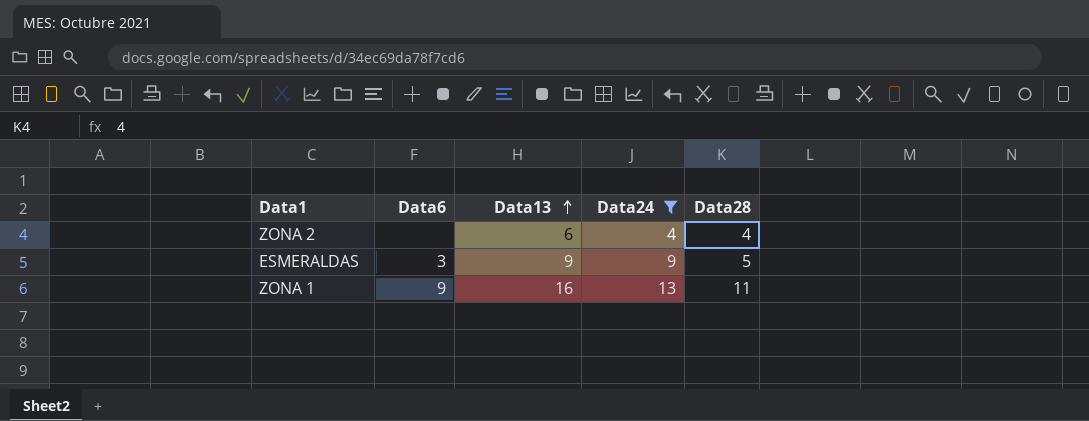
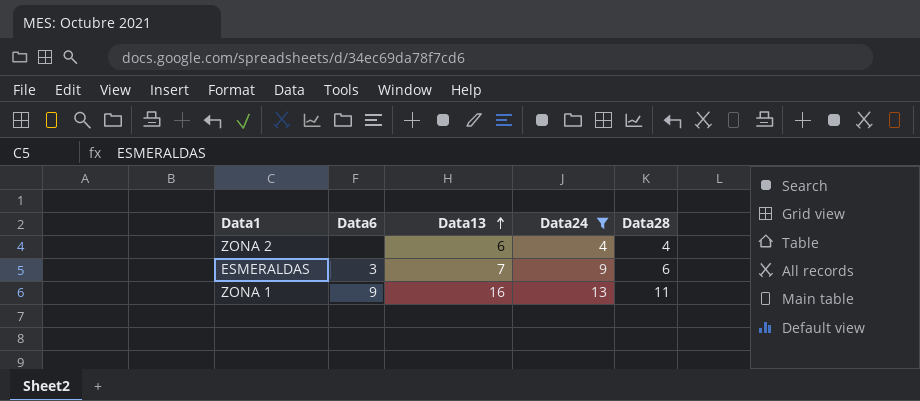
ESMERALDAS | Data13: 9 -> 7
ESMERALDAS | Data28: 5 -> 6

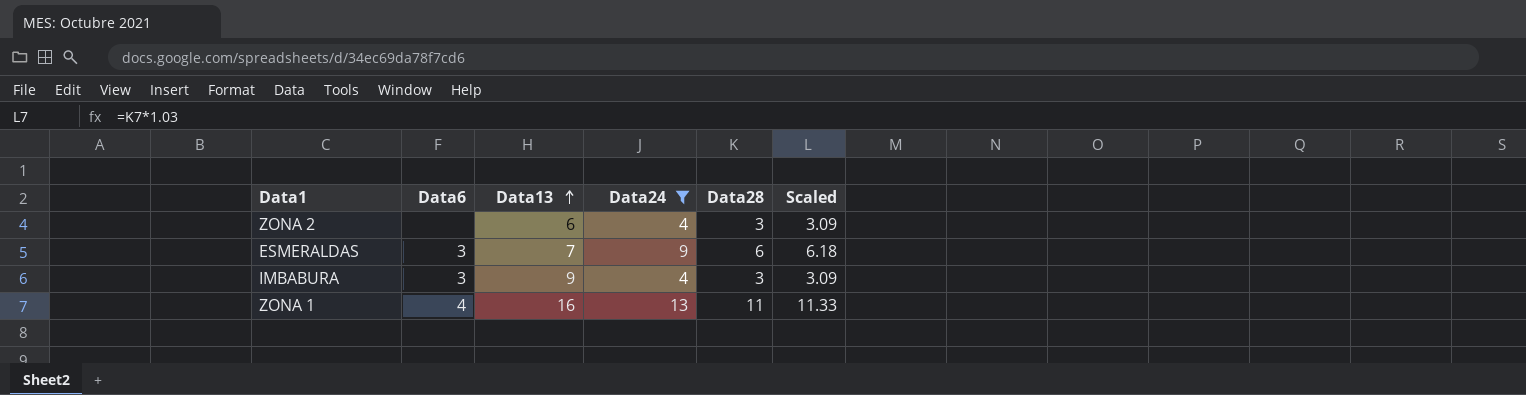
column Scaled | formula: none -> [Data28] * 1.03
ZONA 2 | Data28: 4 -> 3
row IMBABURA: none -> 3 | 9 | 4 | 3 | 3.09
ZONA 1 | Data6: 9 -> 4

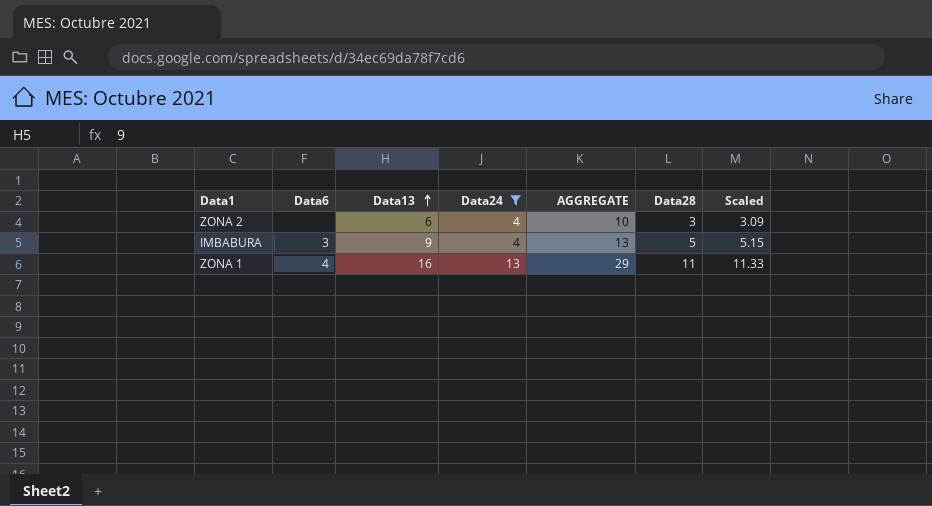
column AGGREGATE | formula: none -> [Data13] + [Data24]
row ESMERALDAS: 3 | 7 | 9 | 6 | 6.18 -> none
IMBABURA | Data28: 3 -> 5
IMBABURA | Scaled: 3.09 -> 5.15

